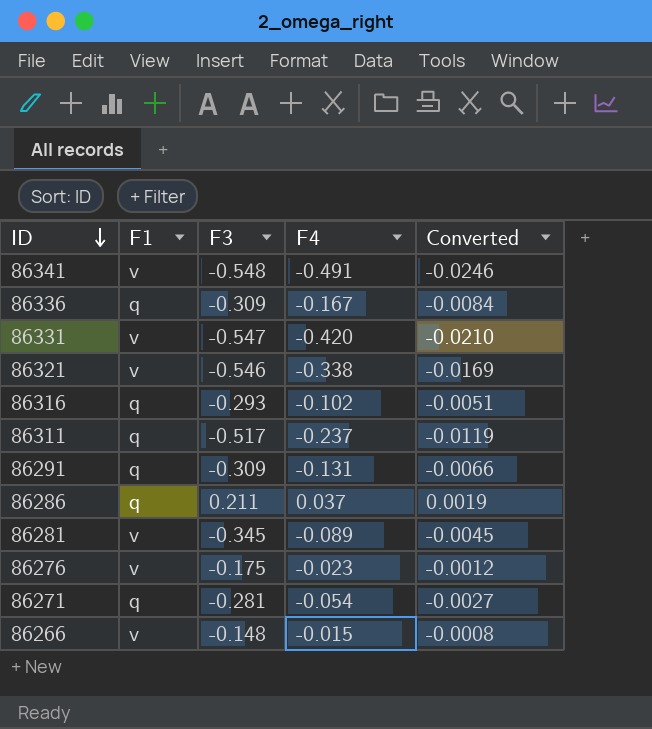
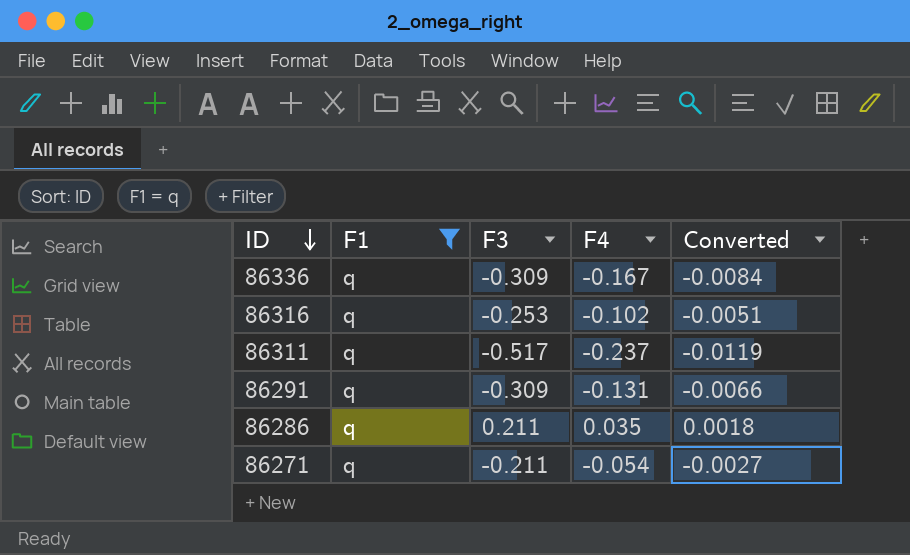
filter: none -> F1 = q
86316 | F3: -0.293 -> -0.253
86286 | F4: 0.037 -> 0.035
86286 | Converted: 0.0019 -> 0.0018
86271 | F3: -0.281 -> -0.211

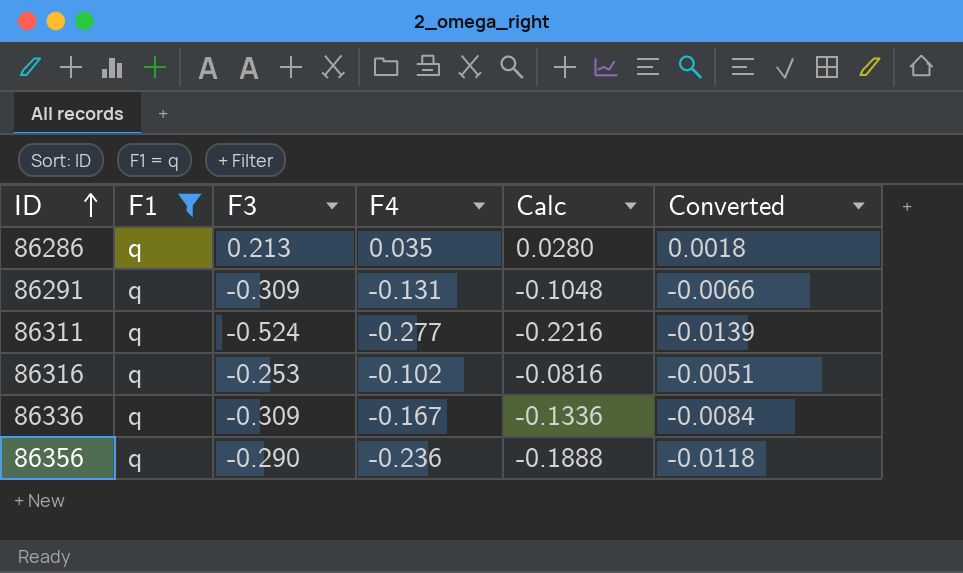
row order: ID descending -> ID ascending
column Calc | formula: none -> [F4] * 0.8
row 86271: q | -0.211 | -0.054 | -0.0027 -> none
86286 | F3: 0.211 -> 0.213
86311 | F3: -0.517 -> -0.524
86311 | F4: -0.237 -> -0.277
86311 | Converted: -0.0119 -> -0.0139
row 86356: none -> q | -0.290 | -0.236 | -0.1888 | -0.0118

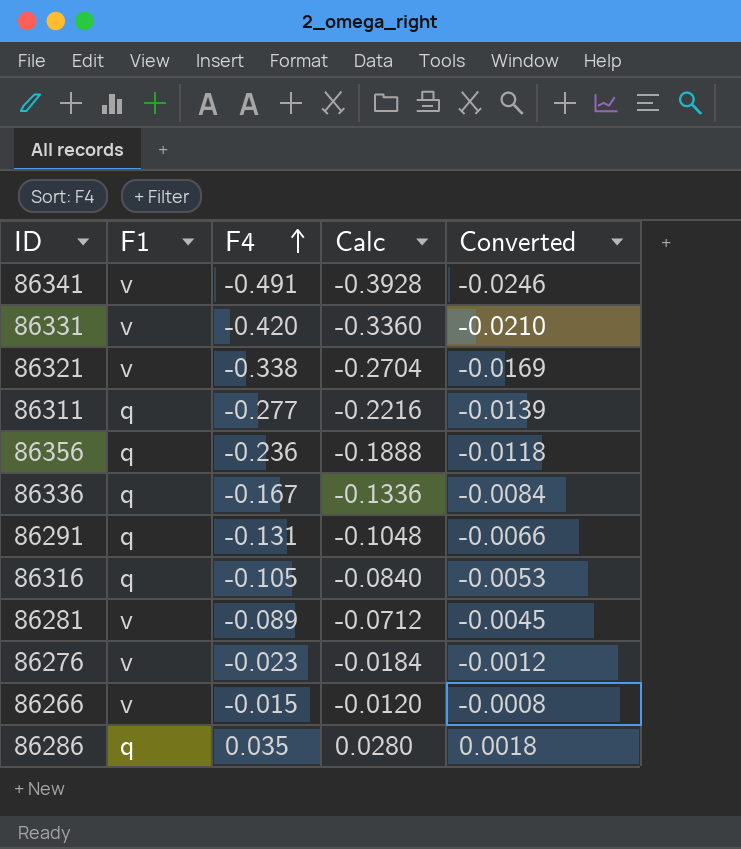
filter: F1 = q -> none
row order: ID ascending -> F4 ascending
column F3 | position: 3 -> none
86316 | F4: -0.102 -> -0.105
86316 | Calc: -0.0816 -> -0.0840
86316 | Converted: -0.0051 -> -0.0053

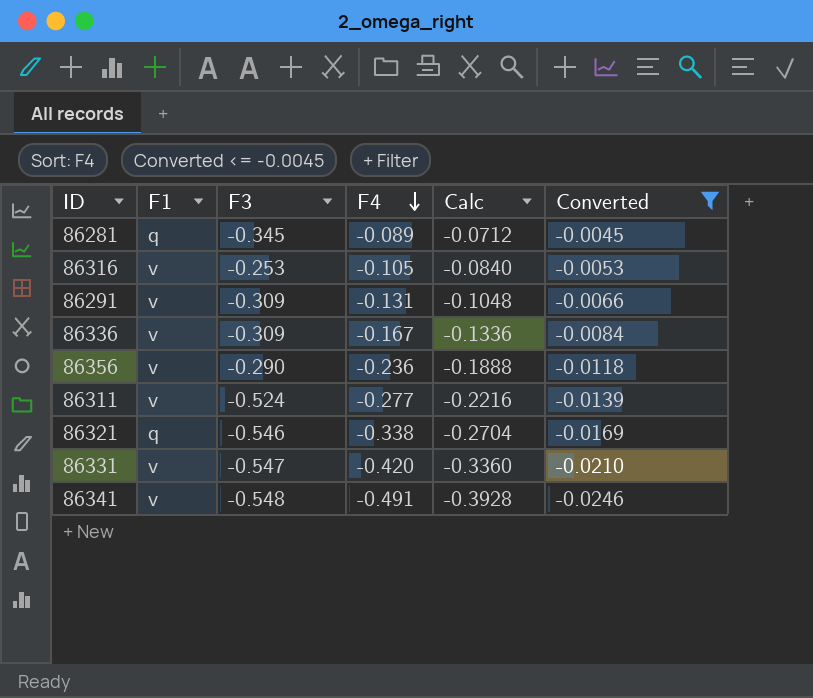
filter: none -> Converted <= -0.0045
row order: F4 ascending -> F4 descending
column F3 | position: none -> 3
86281 | F1: v -> q
86316 | F1: q -> v
86291 | F1: q -> v
86336 | F1: q -> v
86356 | F1: q -> v
86311 | F1: q -> v
86321 | F1: v -> q

